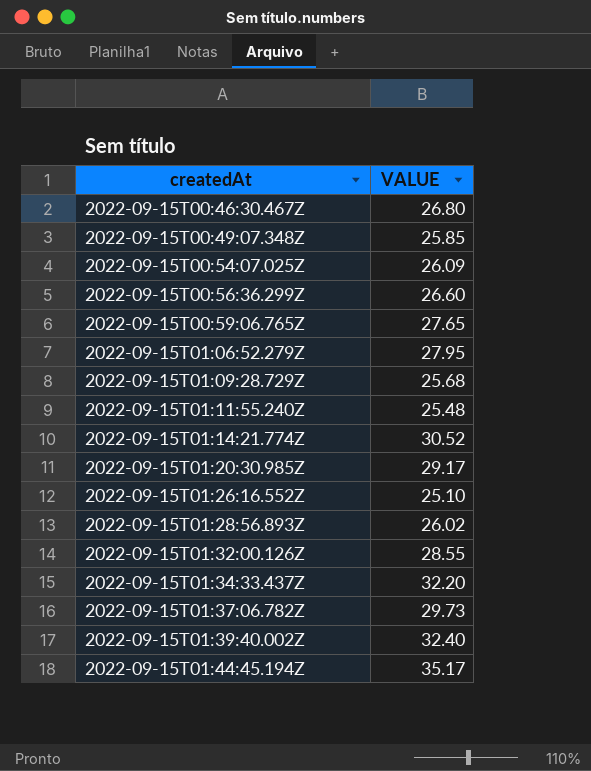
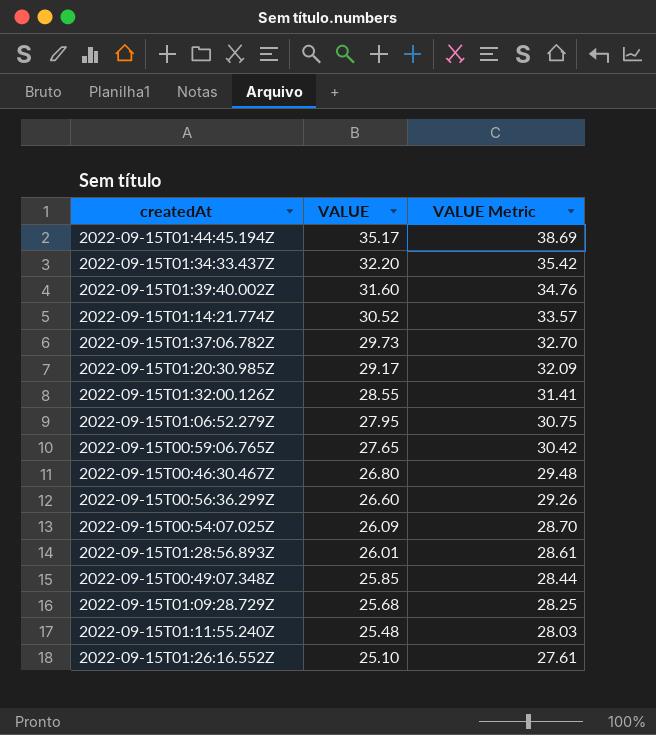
row order: createdAt ascending -> VALUE descending
column VALUE Metric | formula: none -> [VALUE] * 1.1
2022-09-15T01:39:40.002Z | VALUE: 32.40 -> 31.60
2022-09-15T01:28:56.893Z | VALUE: 26.02 -> 26.01

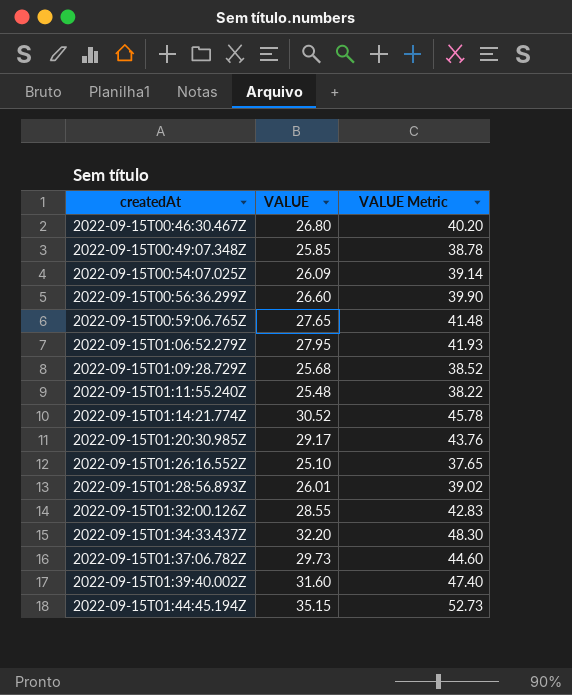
row order: VALUE descending -> createdAt ascending
column VALUE Metric | formula: [VALUE] * 1.1 -> [VALUE] * 1.5
2022-09-15T01:44:45.194Z | VALUE: 35.17 -> 35.15

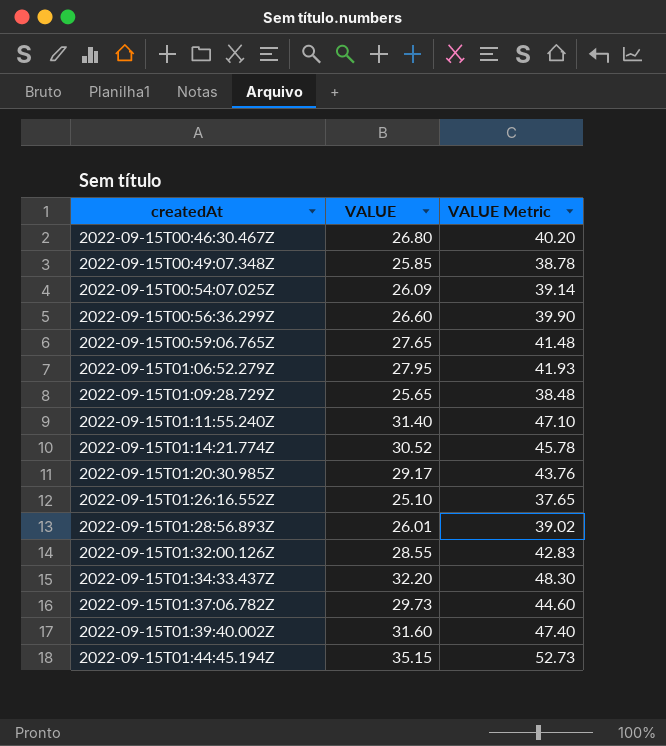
2022-09-15T01:09:28.729Z | VALUE: 25.68 -> 25.65
2022-09-15T01:09:28.729Z | VALUE Metric: 38.52 -> 38.48
2022-09-15T01:11:55.240Z | VALUE: 25.48 -> 31.40
2022-09-15T01:11:55.240Z | VALUE Metric: 38.22 -> 47.10

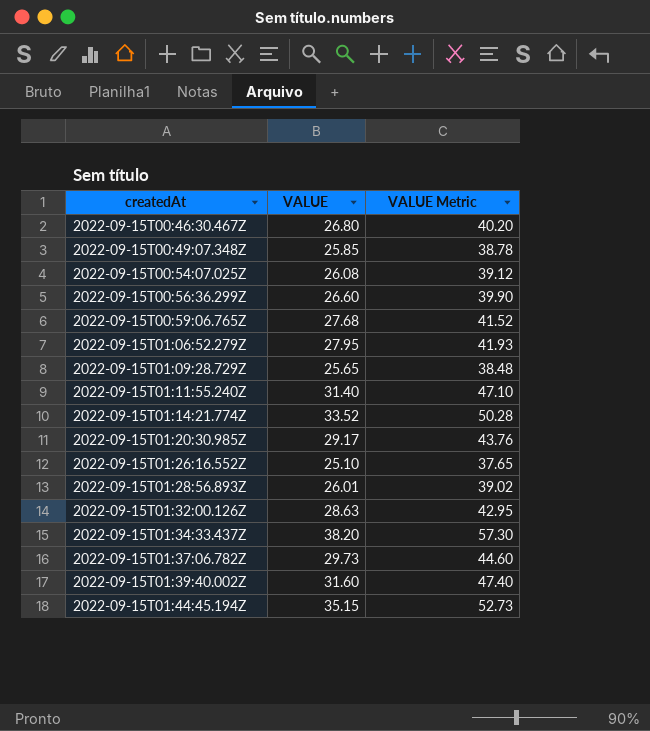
2022-09-15T00:54:07.025Z | VALUE: 26.09 -> 26.08
2022-09-15T00:54:07.025Z | VALUE Metric: 39.14 -> 39.12
2022-09-15T00:59:06.765Z | VALUE: 27.65 -> 27.68
2022-09-15T00:59:06.765Z | VALUE Metric: 41.48 -> 41.52
2022-09-15T01:14:21.774Z | VALUE: 30.52 -> 33.52
2022-09-15T01:14:21.774Z | VALUE Metric: 45.78 -> 50.28
2022-09-15T01:32:00.126Z | VALUE: 28.55 -> 28.63
2022-09-15T01:32:00.126Z | VALUE Metric: 42.83 -> 42.95
2022-09-15T01:34:33.437Z | VALUE: 32.20 -> 38.20
2022-09-15T01:34:33.437Z | VALUE Metric: 48.30 -> 57.30

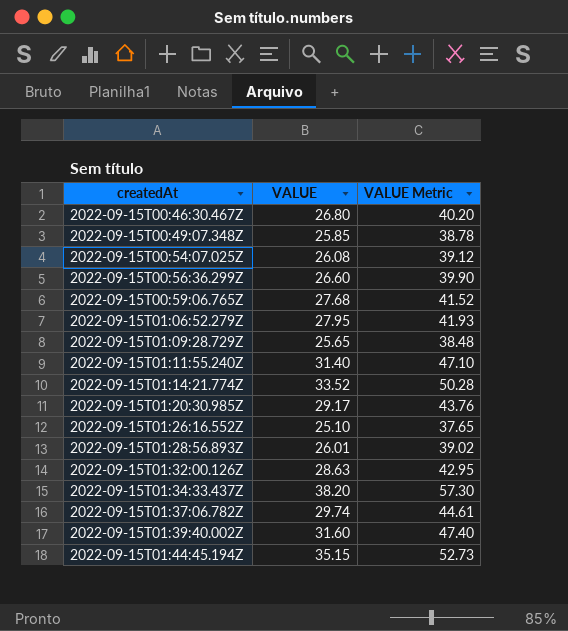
2022-09-15T01:37:06.782Z | VALUE: 29.73 -> 29.74
2022-09-15T01:37:06.782Z | VALUE Metric: 44.60 -> 44.61

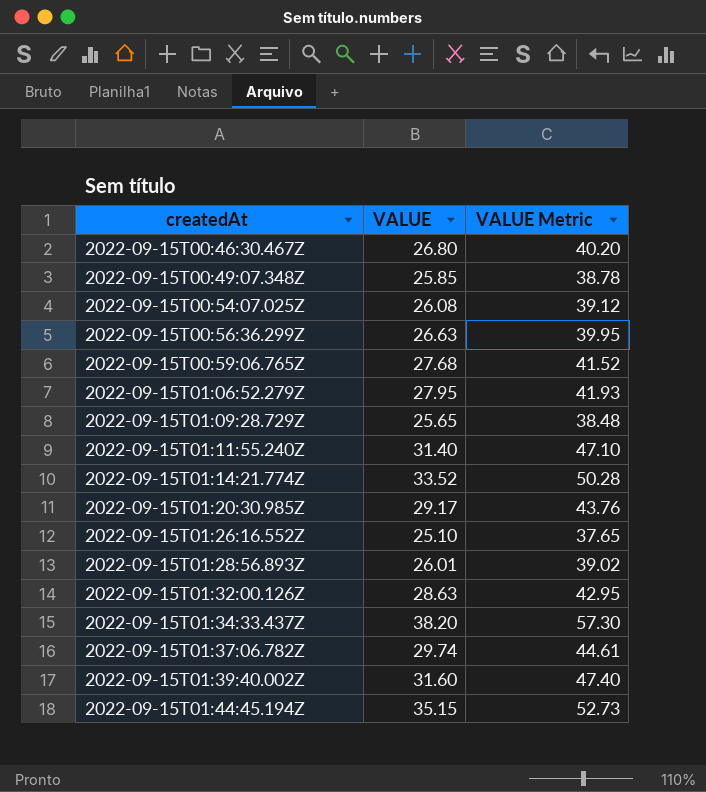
2022-09-15T00:56:36.299Z | VALUE: 26.60 -> 26.63
2022-09-15T00:56:36.299Z | VALUE Metric: 39.90 -> 39.95

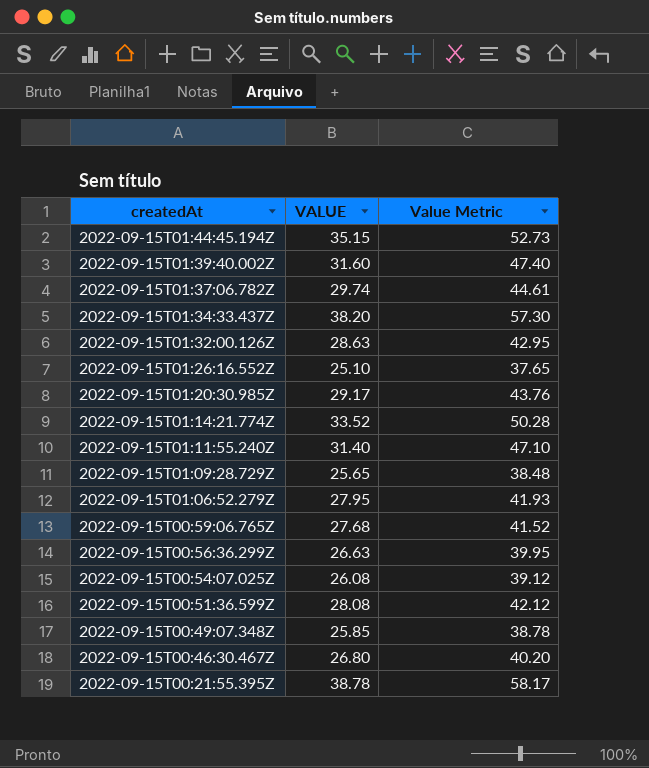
row order: createdAt ascending -> createdAt descending
column name: VALUE Metric -> Value Metric
row 2022-09-15T01:28:56.893Z: 26.01 | 39.02 -> none
row 2022-09-15T00:51:36.599Z: none -> 28.08 | 42.12
row 2022-09-15T00:21:55.395Z: none -> 38.78 | 58.17

